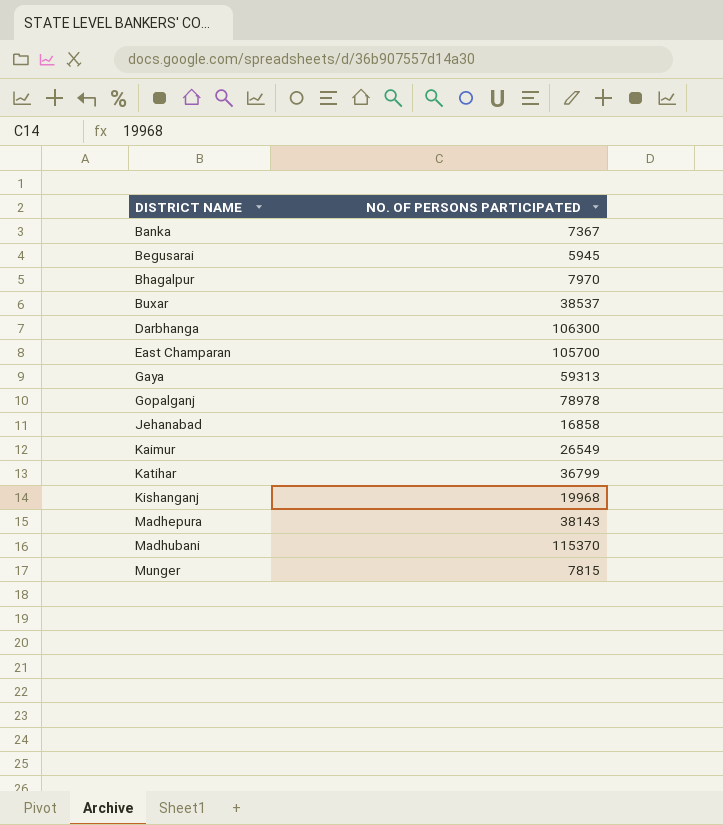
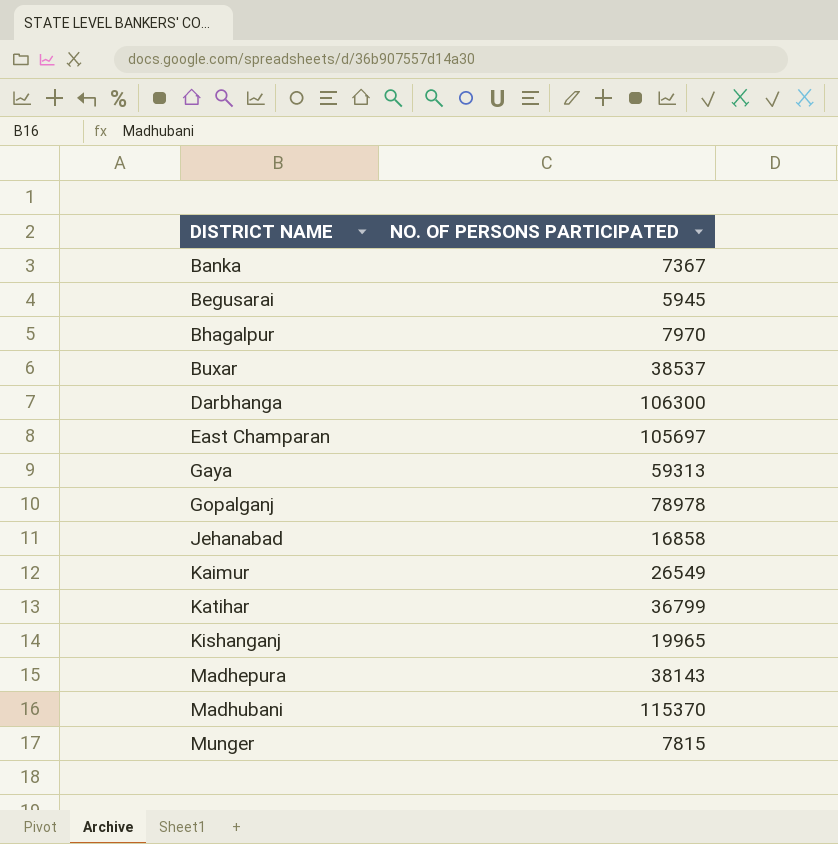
East Champaran | NO. OF PERSONS PARTICIPATED: 105700 -> 105697
Kishanganj | NO. OF PERSONS PARTICIPATED: 19968 -> 19965

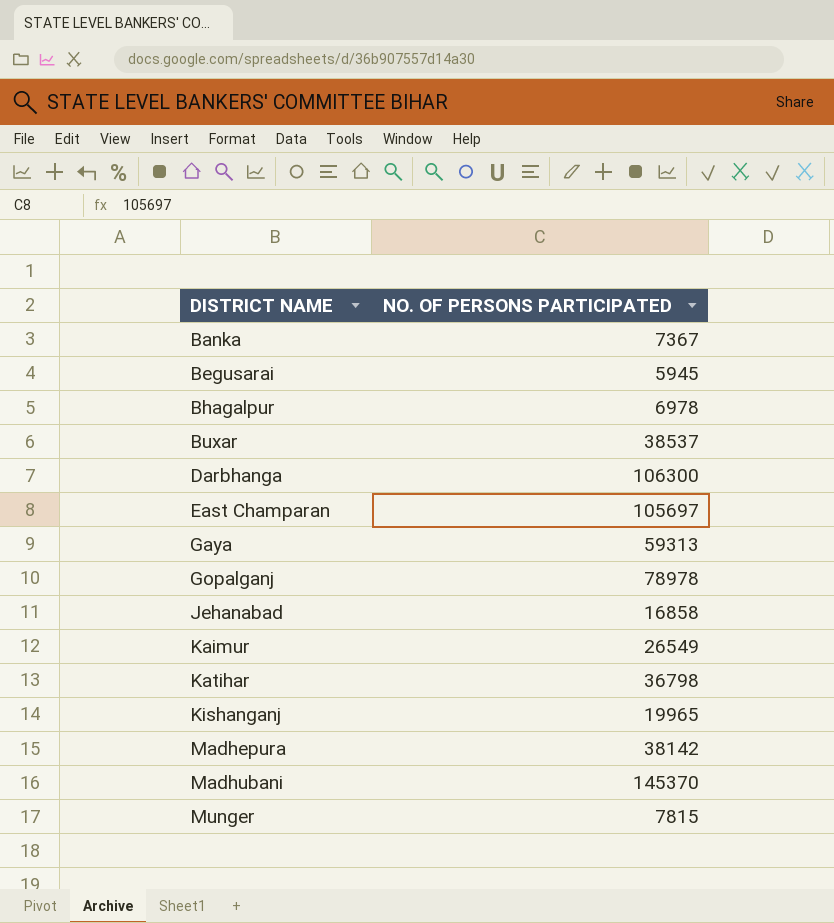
Bhagalpur | NO. OF PERSONS PARTICIPATED: 7970 -> 6978
Katihar | NO. OF PERSONS PARTICIPATED: 36799 -> 36798
Madhepura | NO. OF PERSONS PARTICIPATED: 38143 -> 38142
Madhubani | NO. OF PERSONS PARTICIPATED: 115370 -> 145370

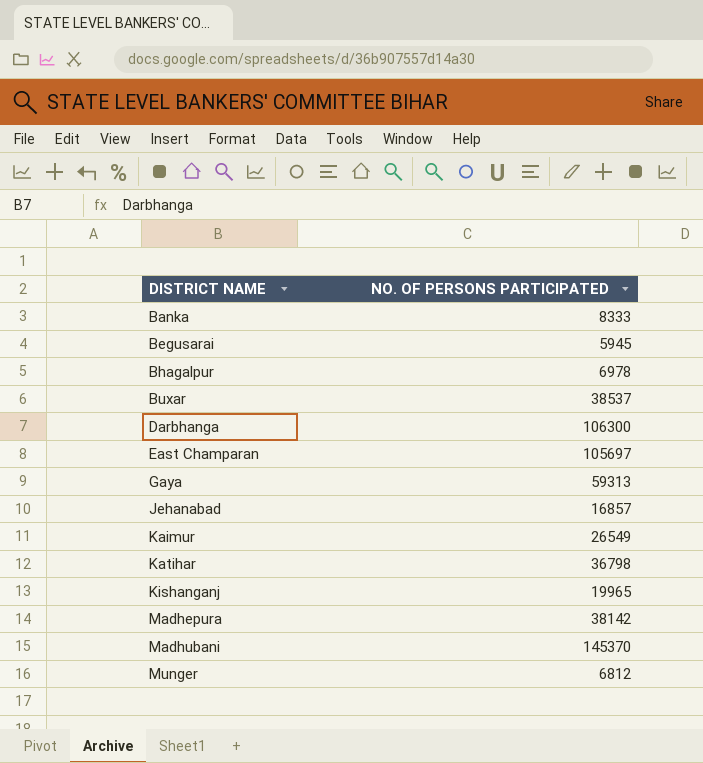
row Gopalganj: 78978 -> none
Banka | NO. OF PERSONS PARTICIPATED: 7367 -> 8333
Jehanabad | NO. OF PERSONS PARTICIPATED: 16858 -> 16857
Munger | NO. OF PERSONS PARTICIPATED: 7815 -> 6812

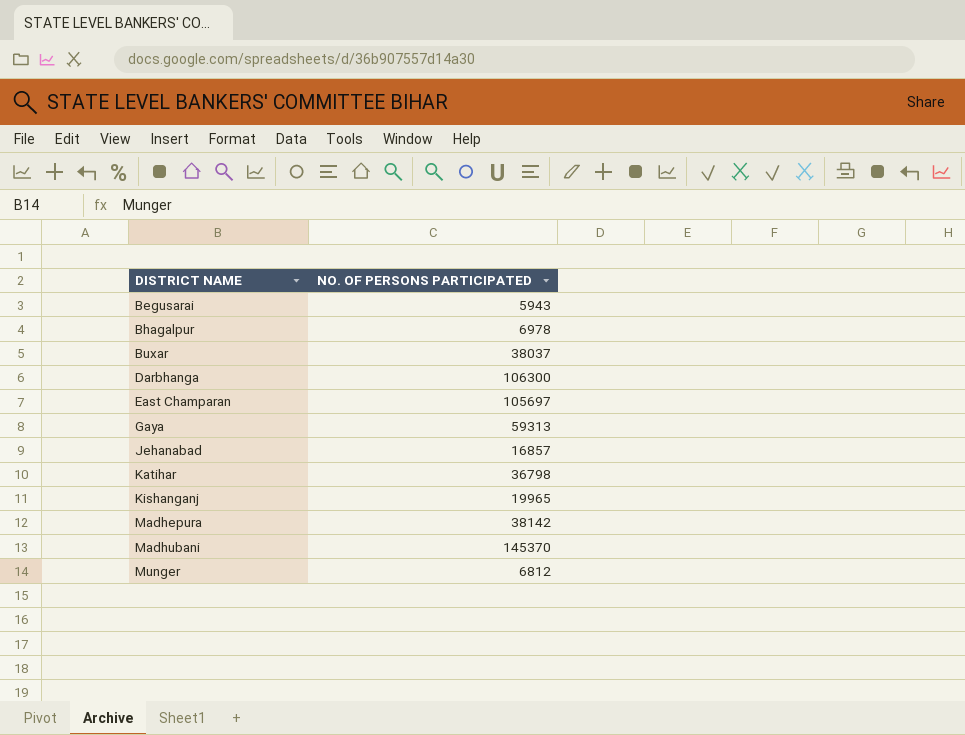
row Banka: 8333 -> none
row Kaimur: 26549 -> none
Begusarai | NO. OF PERSONS PARTICIPATED: 5945 -> 5943
Buxar | NO. OF PERSONS PARTICIPATED: 38537 -> 38037

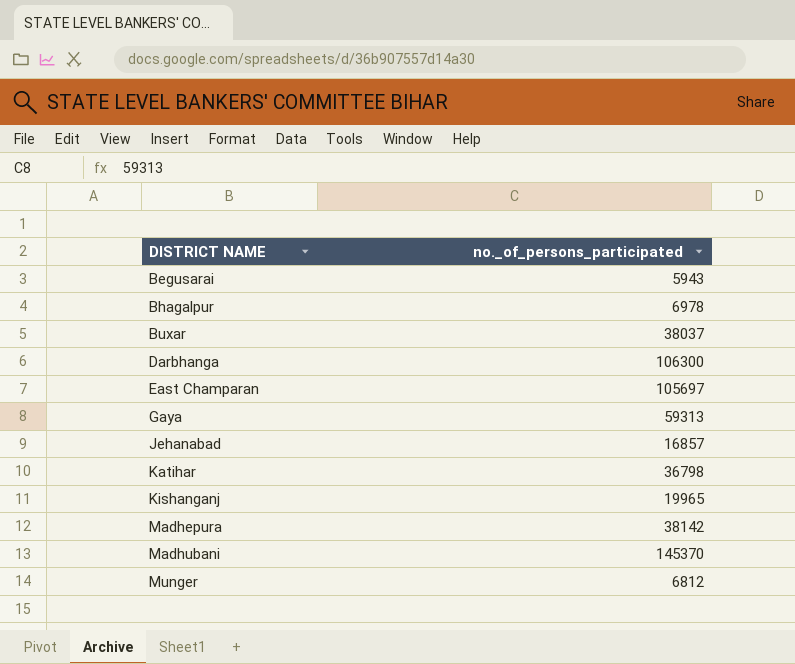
column name: NO. OF PERSONS PARTICIPATED -> no._of_persons_participated

